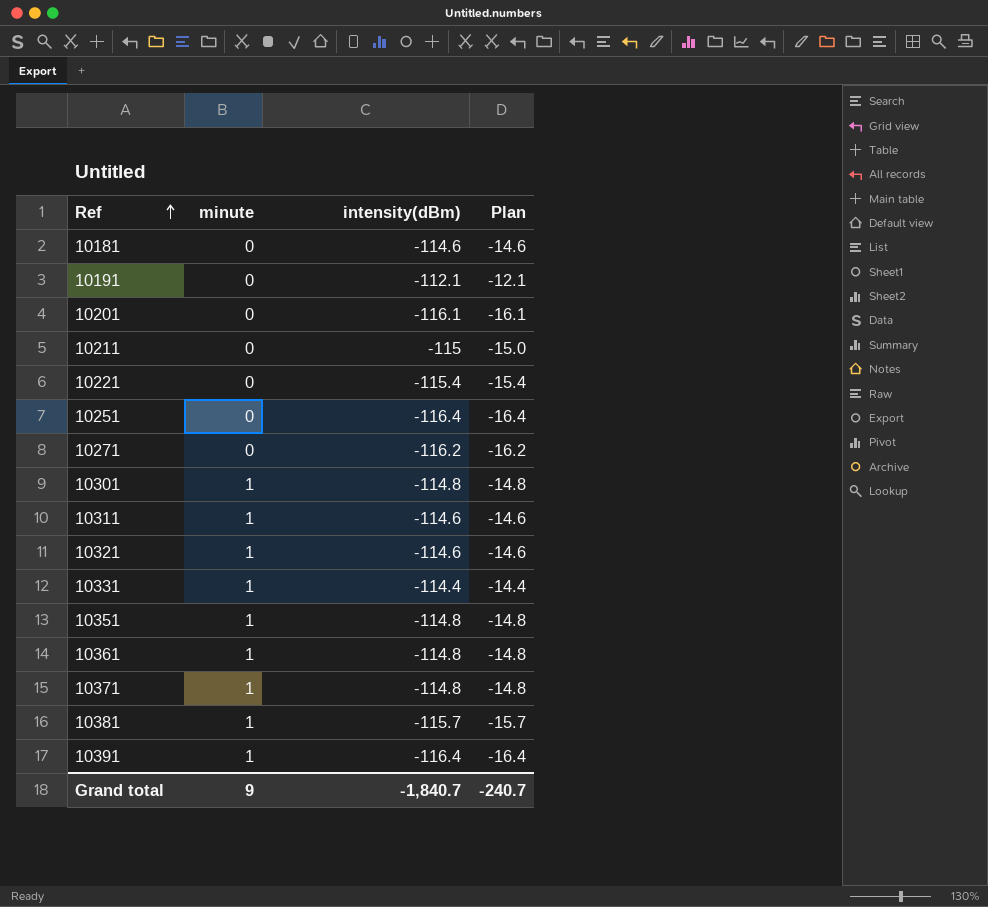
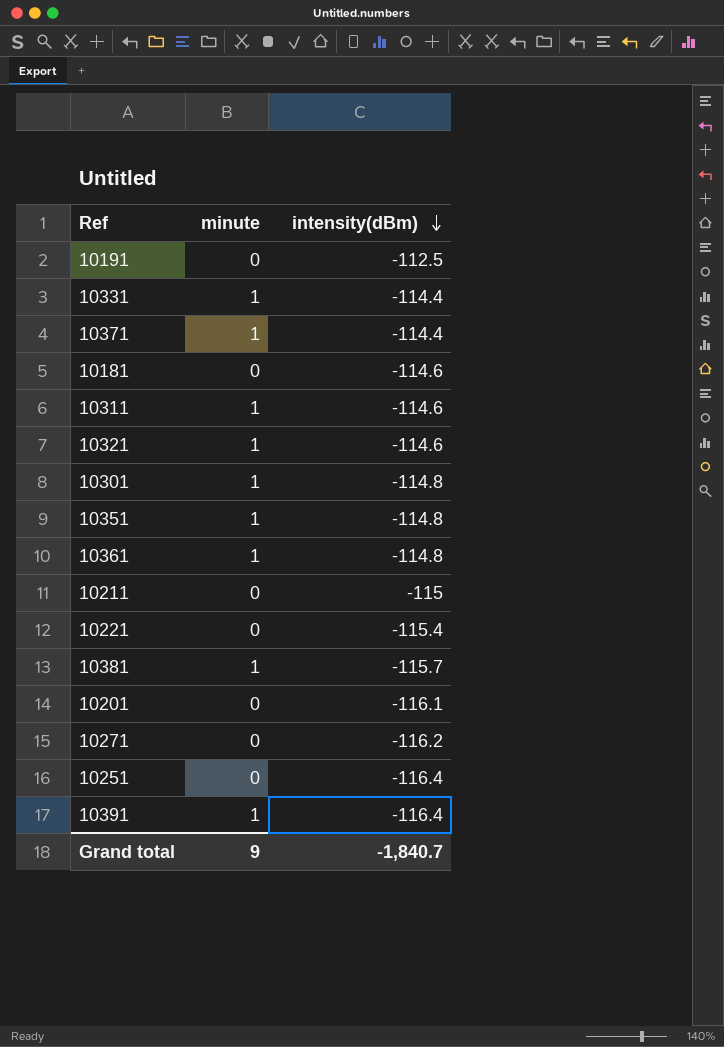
row order: Ref ascending -> intensity(dBm) descending
column Plan | formula: [intensity(dBm)] + 100 -> none
10191 | intensity(dBm): -112.1 -> -112.5
10371 | intensity(dBm): -114.8 -> -114.4

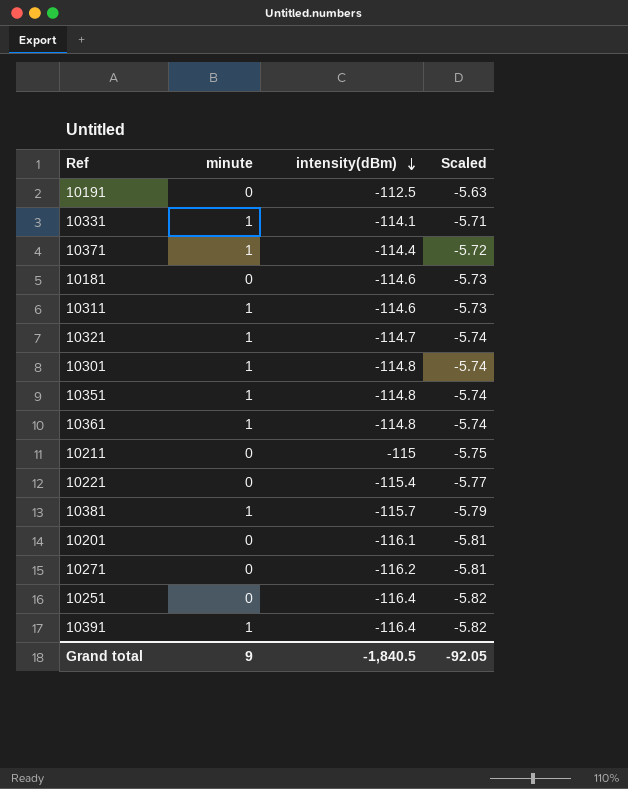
column Scaled | formula: none -> [intensity(dBm)] * 0.05
10331 | intensity(dBm): -114.4 -> -114.1
10321 | intensity(dBm): -114.6 -> -114.7
Grand total | intensity(dBm): -1,840.7 -> -1,840.5

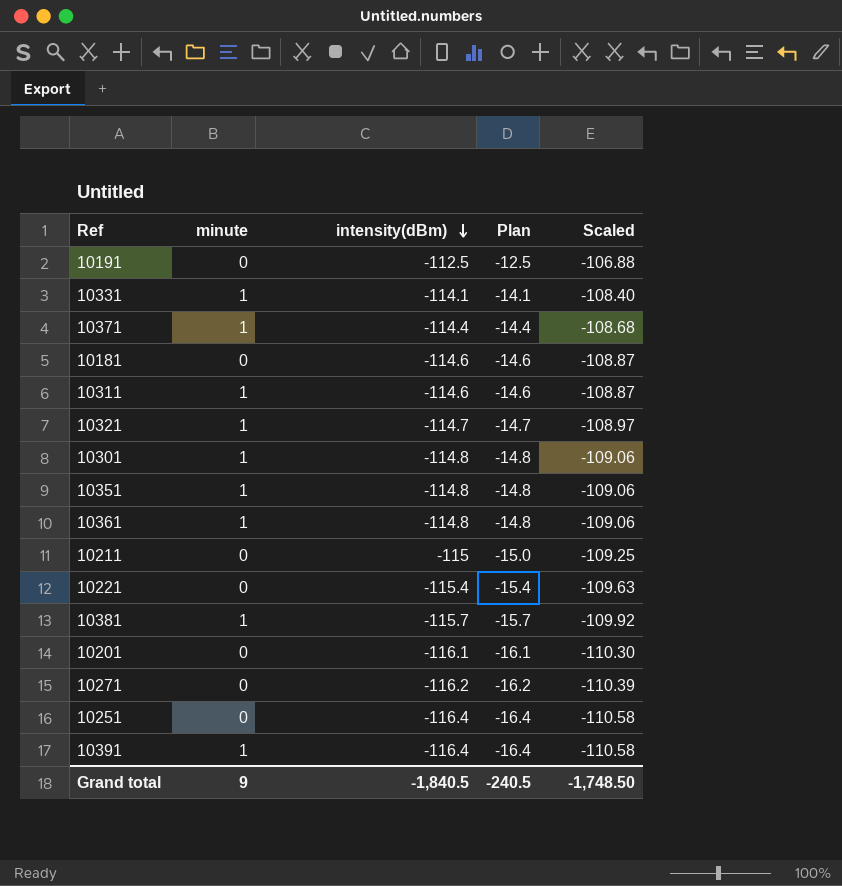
column Plan | formula: none -> [intensity(dBm)] + 100
column Scaled | formula: [intensity(dBm)] * 0.05 -> [intensity(dBm)] * 0.95
Grand total | Scaled: -92.05 -> -1,748.50

